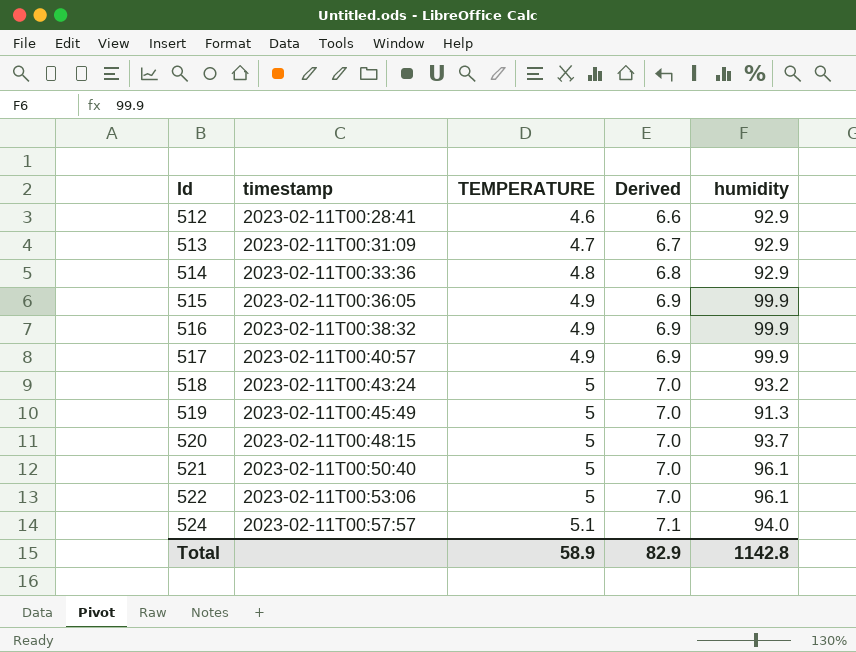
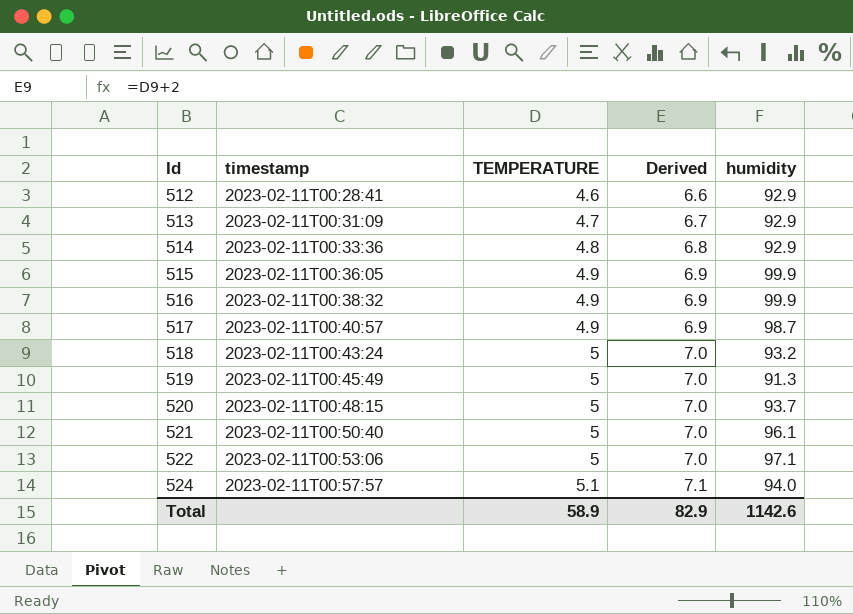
517 | humidity: 99.9 -> 98.7
522 | humidity: 96.1 -> 97.1
Total | humidity: 1142.8 -> 1142.6

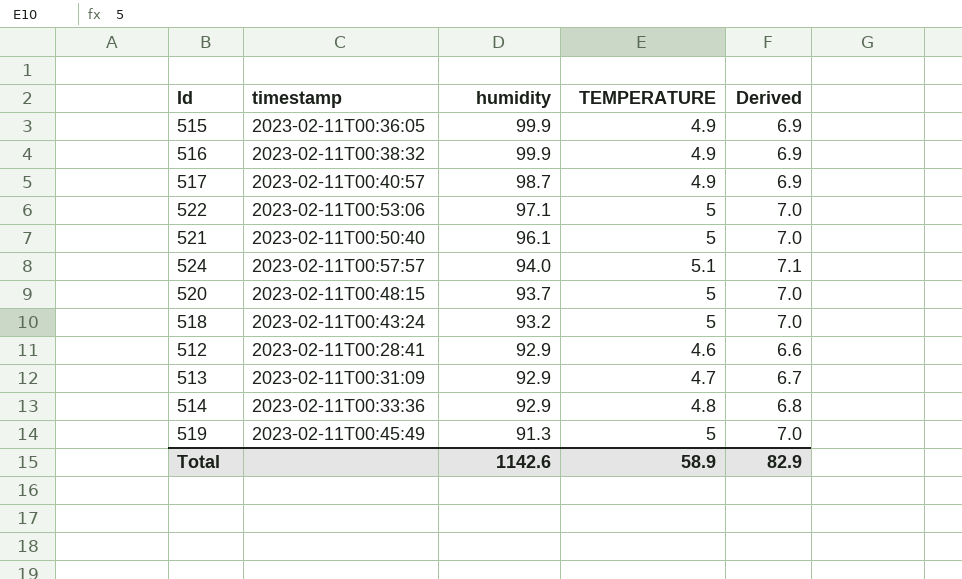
row order: Id ascending -> humidity descending
column humidity | position: 5 -> 3

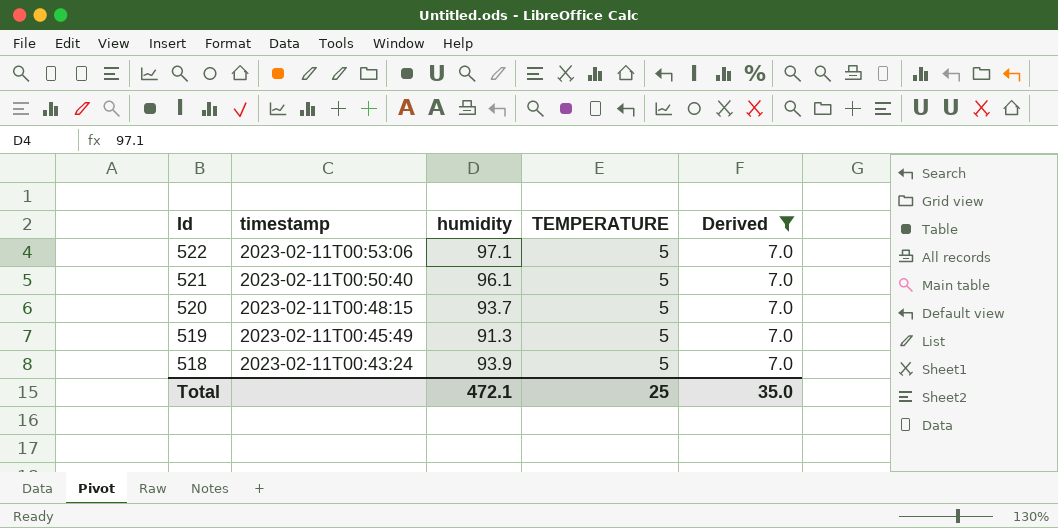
filter: none -> Derived = 7.0
row order: humidity descending -> Id descending
518 | humidity: 93.2 -> 93.9
Total | humidity: 1142.6 -> 472.1
Total | TEMPERATURE: 58.9 -> 25
Total | Derived: 82.9 -> 35.0

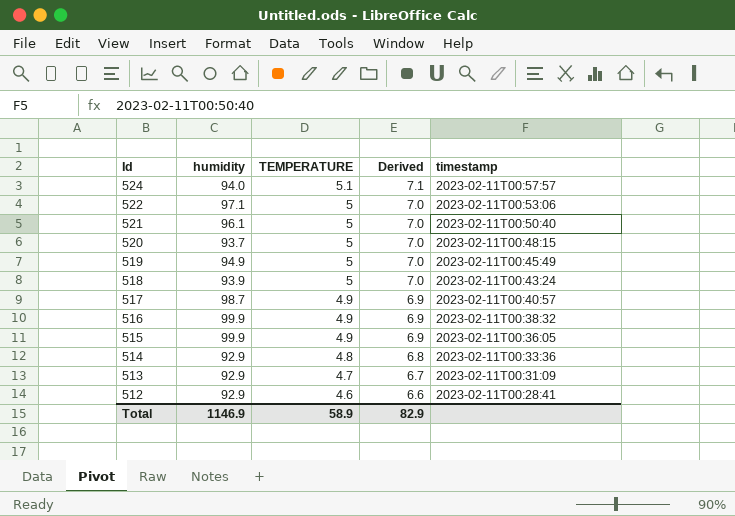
filter: Derived = 7.0 -> none
column timestamp | position: 2 -> 5
519 | humidity: 91.3 -> 94.9
Total | humidity: 472.1 -> 1146.9
Total | TEMPERATURE: 25 -> 58.9
Total | Derived: 35.0 -> 82.9

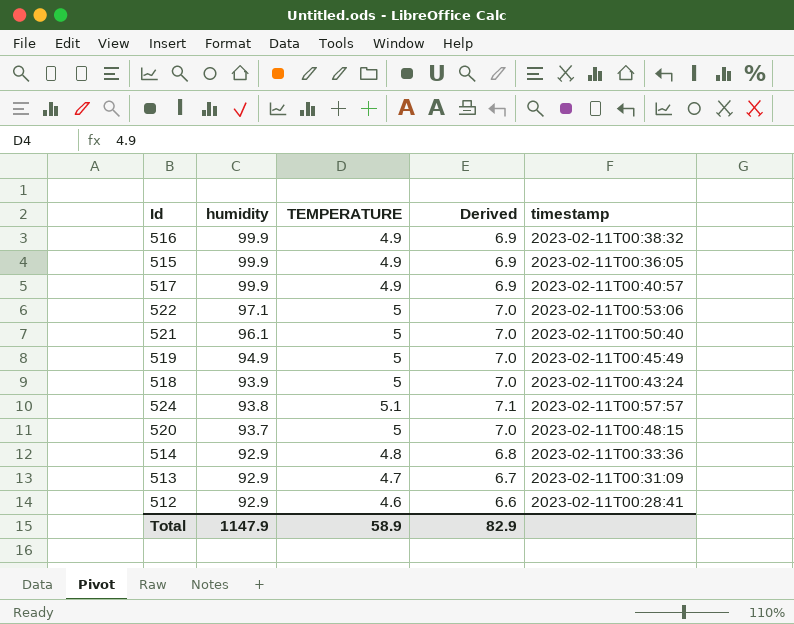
row order: Id descending -> humidity descending
517 | humidity: 98.7 -> 99.9
524 | humidity: 94.0 -> 93.8
Total | humidity: 1146.9 -> 1147.9

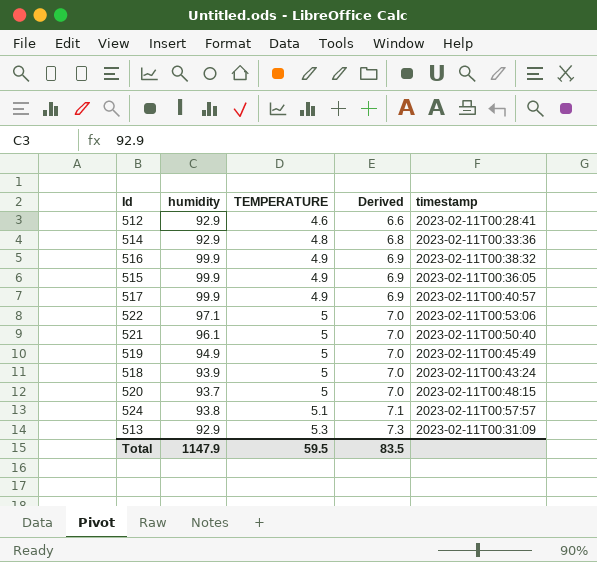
row order: humidity descending -> TEMPERATURE ascending
513 | TEMPERATURE: 4.7 -> 5.3
513 | Derived: 6.7 -> 7.3
Total | TEMPERATURE: 58.9 -> 59.5
Total | Derived: 82.9 -> 83.5

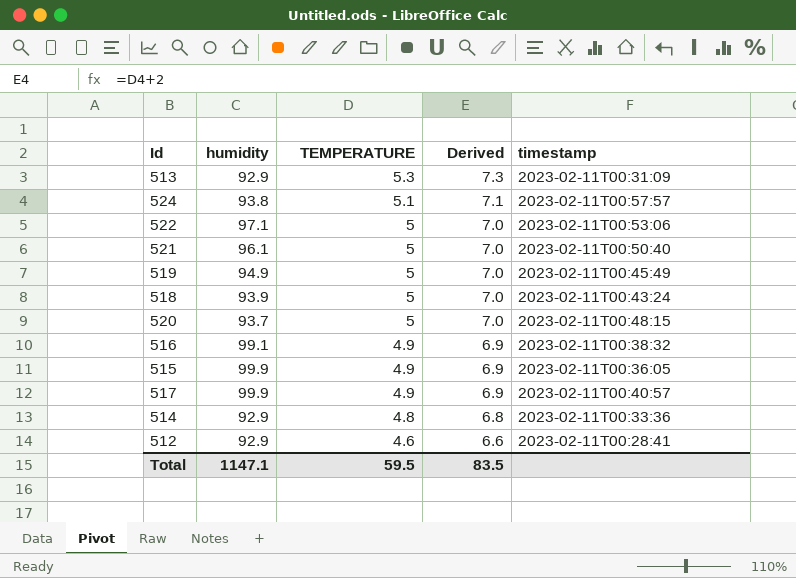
row order: TEMPERATURE ascending -> TEMPERATURE descending
516 | humidity: 99.9 -> 99.1
Total | humidity: 1147.9 -> 1147.1

